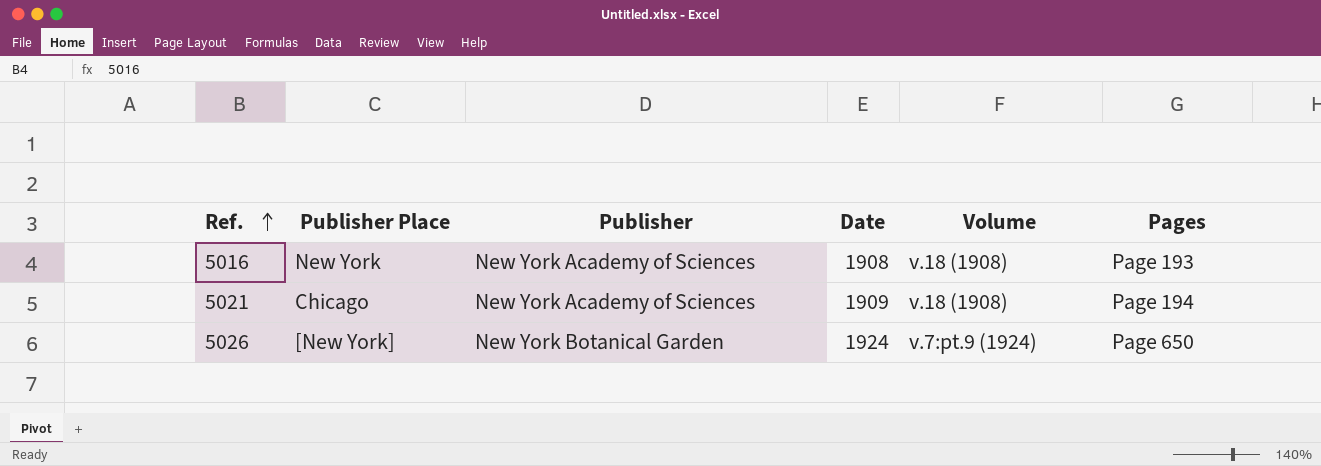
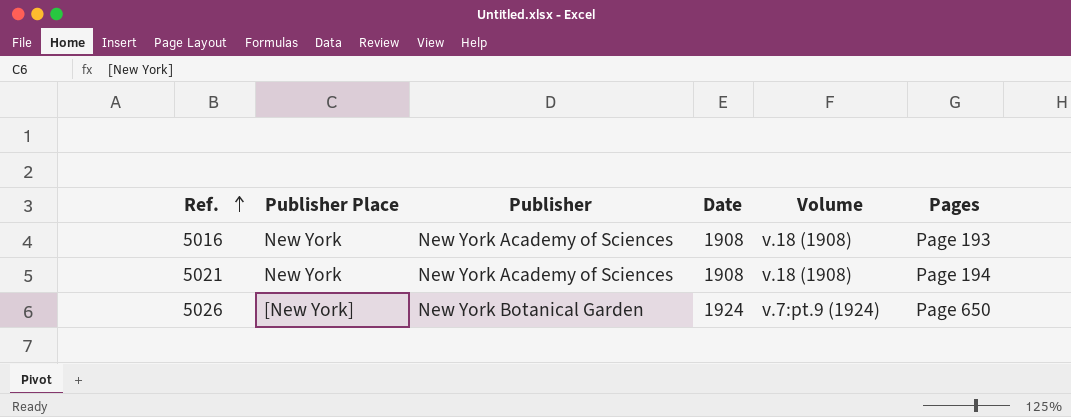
5021 | Publisher Place: Chicago -> New York
5021 | Date: 1909 -> 1908

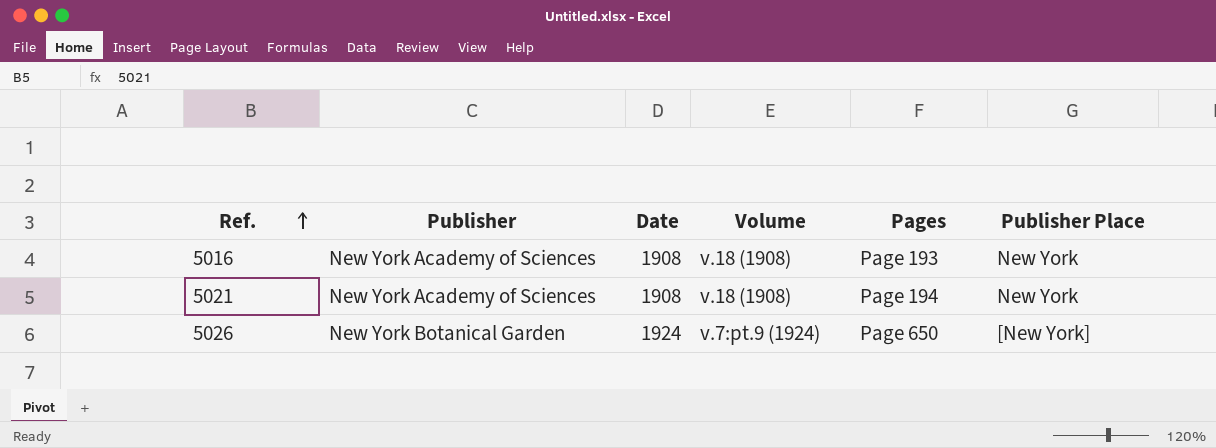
column Publisher Place | position: 2 -> 6

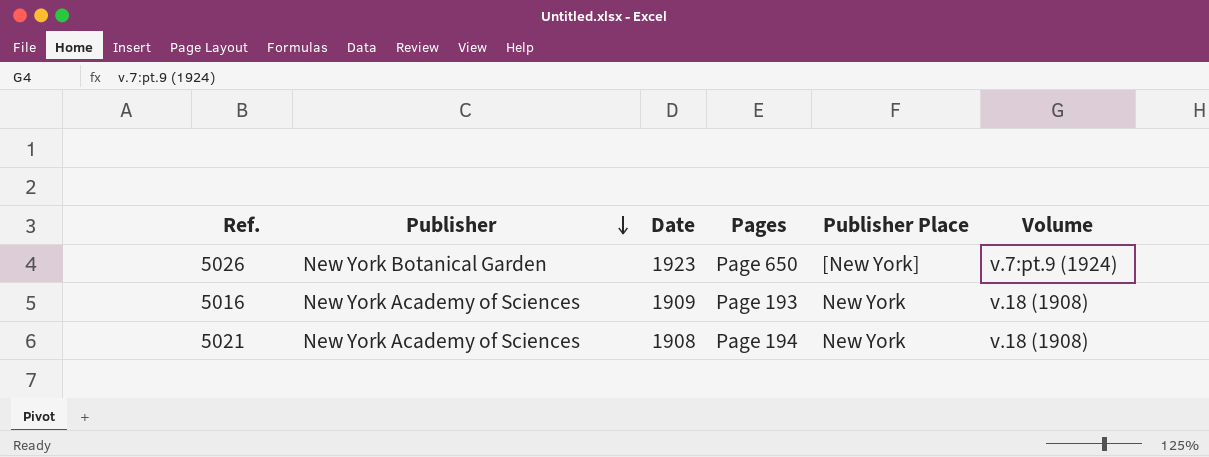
row order: Ref. ascending -> Publisher descending
column Volume | position: 4 -> 6
5026 | Date: 1924 -> 1923
5016 | Date: 1908 -> 1909

